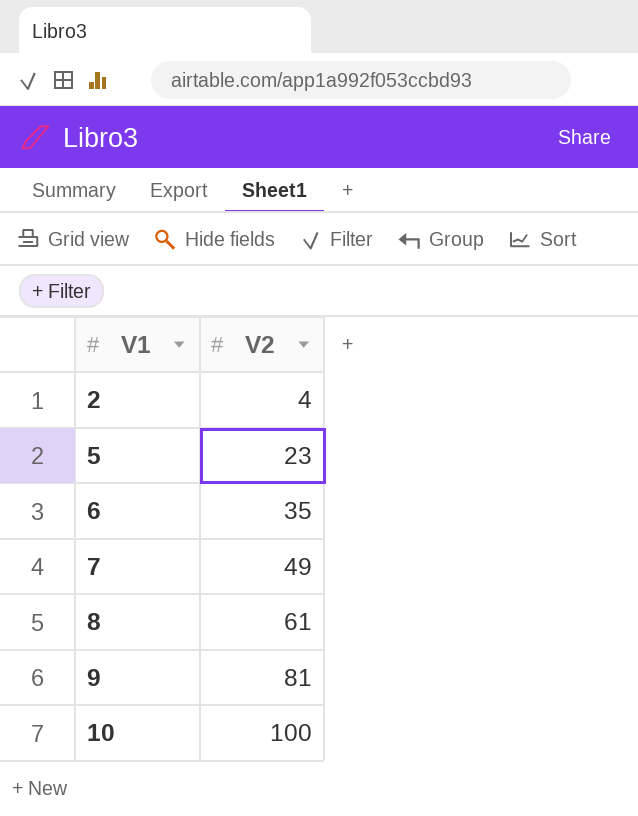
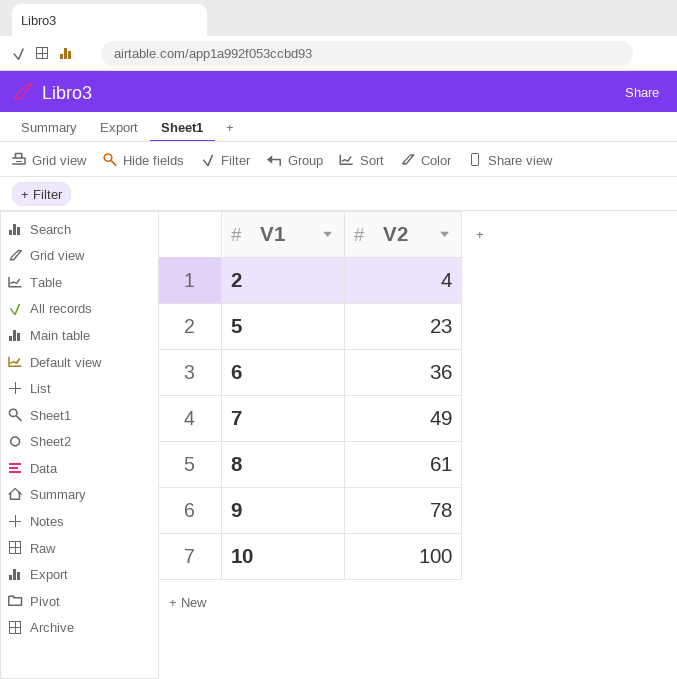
6 | V2: 35 -> 36
9 | V2: 81 -> 78

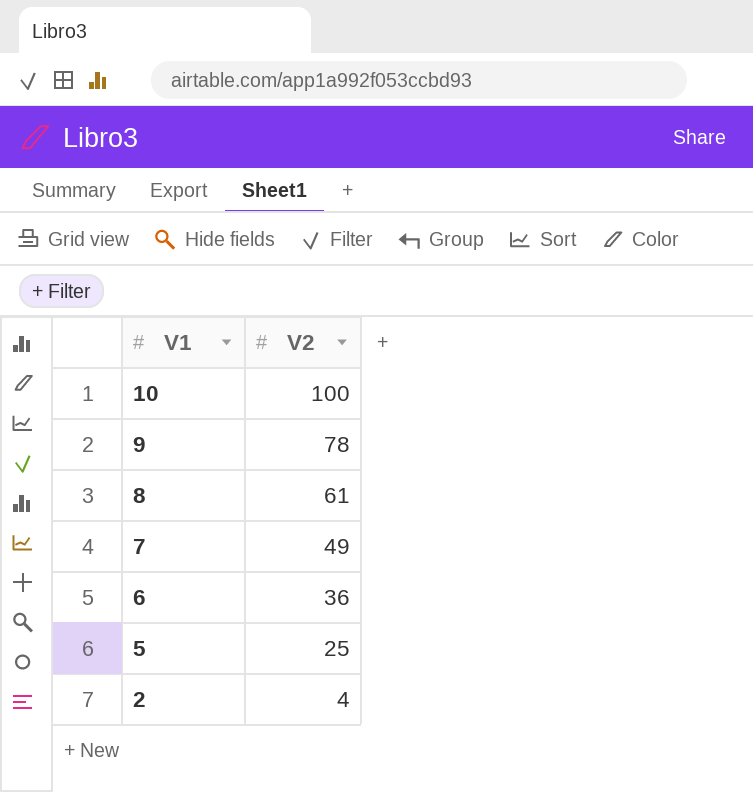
row order: V1 ascending -> V1 descending
5 | V2: 23 -> 25

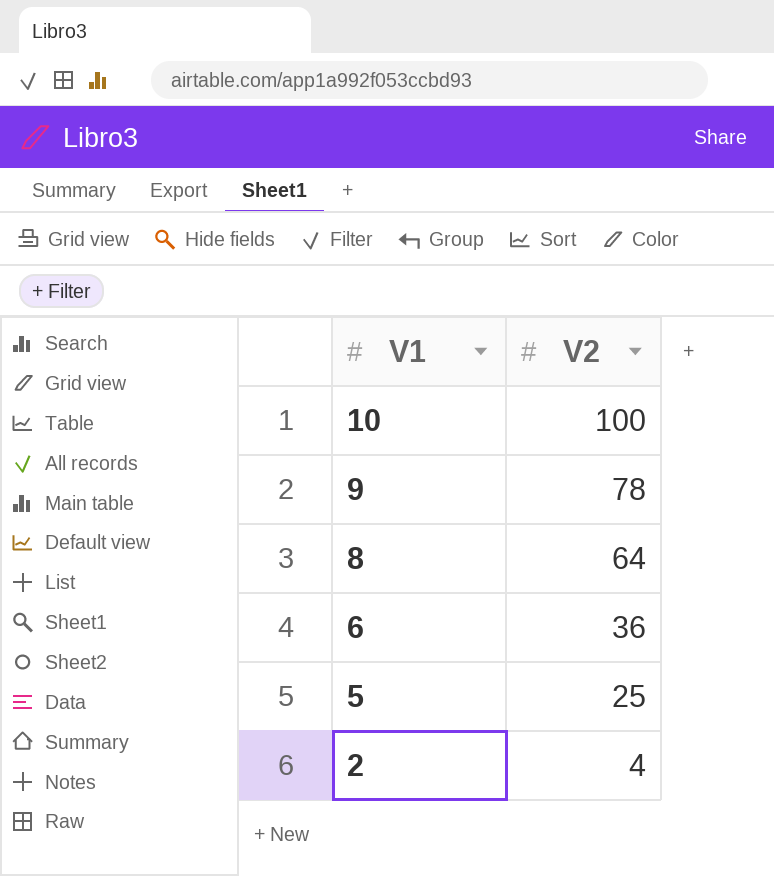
row 7: 49 -> none
8 | V2: 61 -> 64

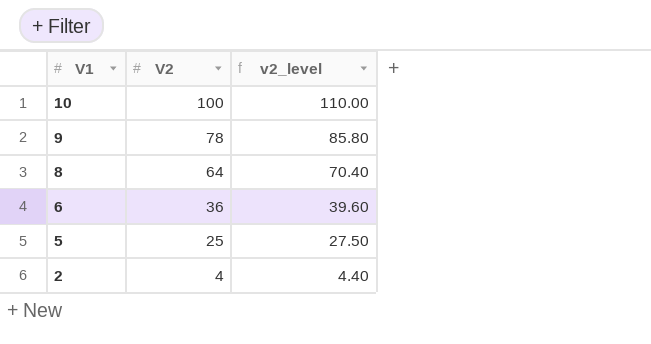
column v2_level | formula: none -> [V2] * 1.1

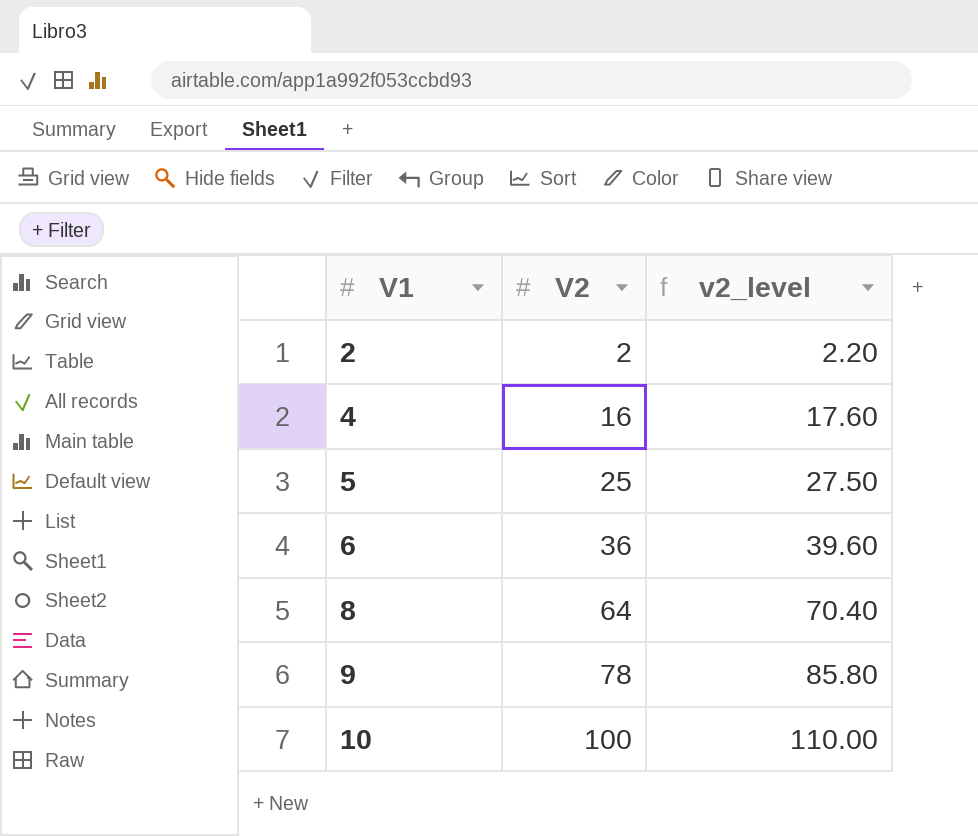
row order: V1 descending -> V1 ascending
2 | V2: 4 -> 2
2 | v2_level: 4.40 -> 2.20
row 4: none -> 16 | 17.60

